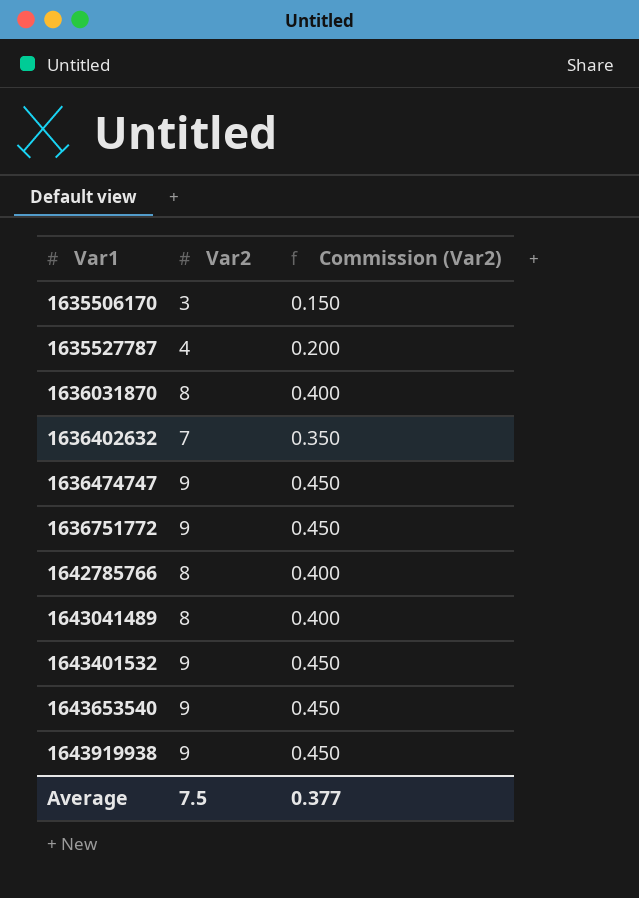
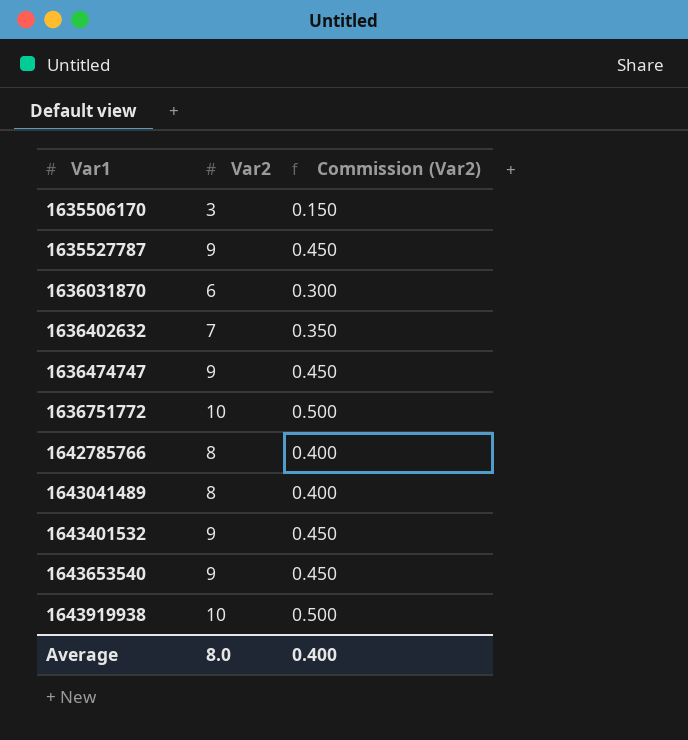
1635527787 | Var2: 4 -> 9
1635527787 | Commission (Var2): 0.200 -> 0.450
1636031870 | Var2: 8 -> 6
1636031870 | Commission (Var2): 0.400 -> 0.300
1636751772 | Var2: 9 -> 10
1636751772 | Commission (Var2): 0.450 -> 0.500
1643919938 | Var2: 9 -> 10
1643919938 | Commission (Var2): 0.450 -> 0.500
Average | Var2: 7.5 -> 8.0
Average | Commission (Var2): 0.377 -> 0.400

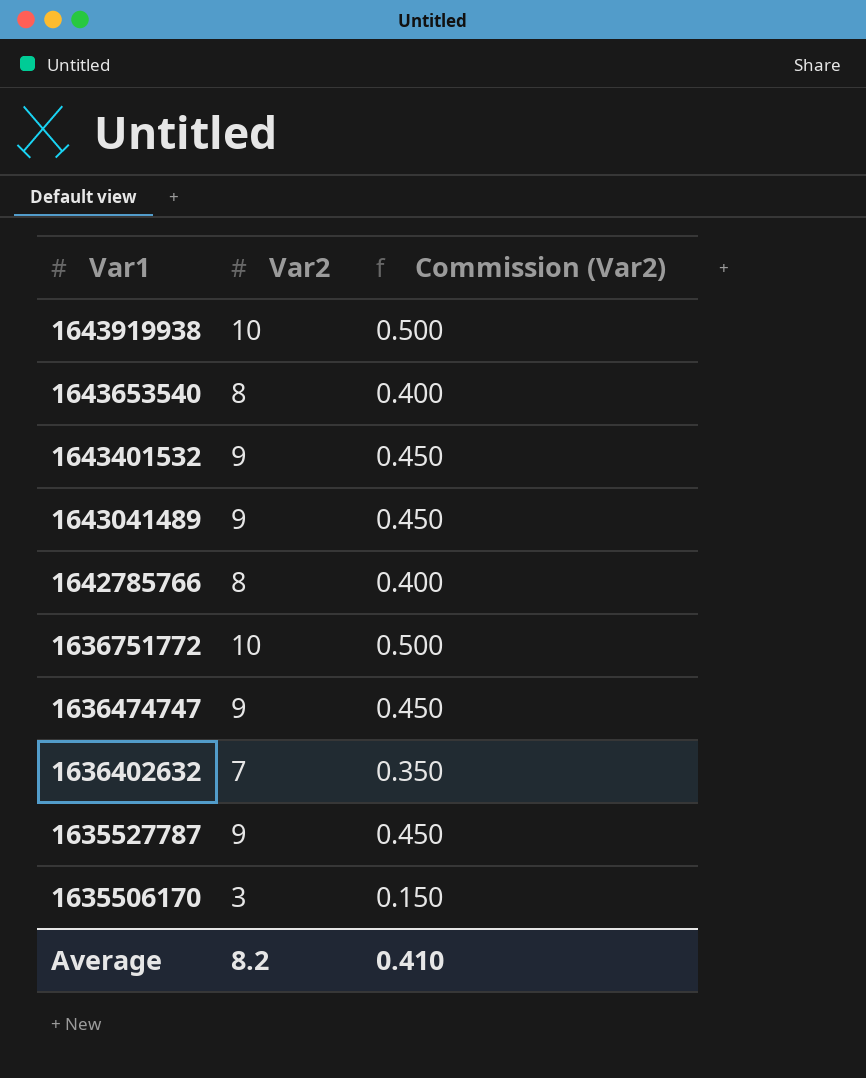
row order: Var1 ascending -> Var1 descending
row 1636031870: 6 | 0.300 -> none
1643653540 | Var2: 9 -> 8
1643653540 | Commission (Var2): 0.450 -> 0.400
1643041489 | Var2: 8 -> 9
1643041489 | Commission (Var2): 0.400 -> 0.450
Average | Var2: 8.0 -> 8.2
Average | Commission (Var2): 0.400 -> 0.410

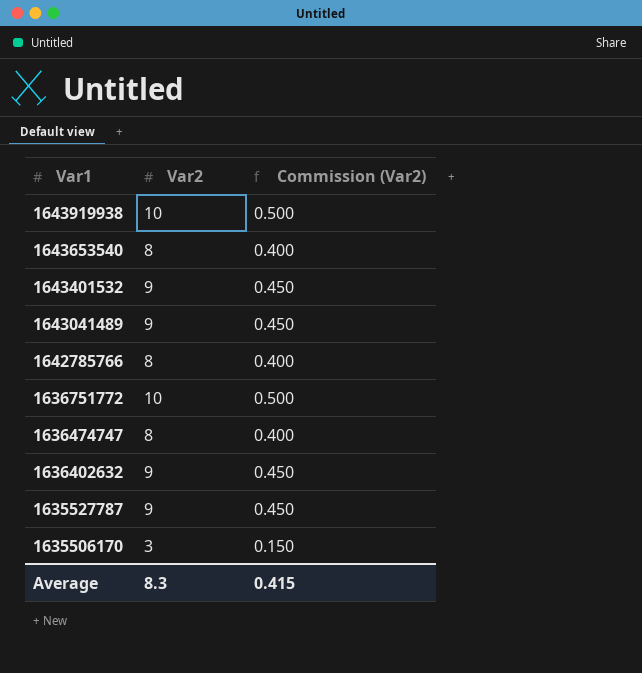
1636474747 | Var2: 9 -> 8
1636474747 | Commission (Var2): 0.450 -> 0.400
1636402632 | Var2: 7 -> 9
1636402632 | Commission (Var2): 0.350 -> 0.450
Average | Var2: 8.2 -> 8.3
Average | Commission (Var2): 0.410 -> 0.415

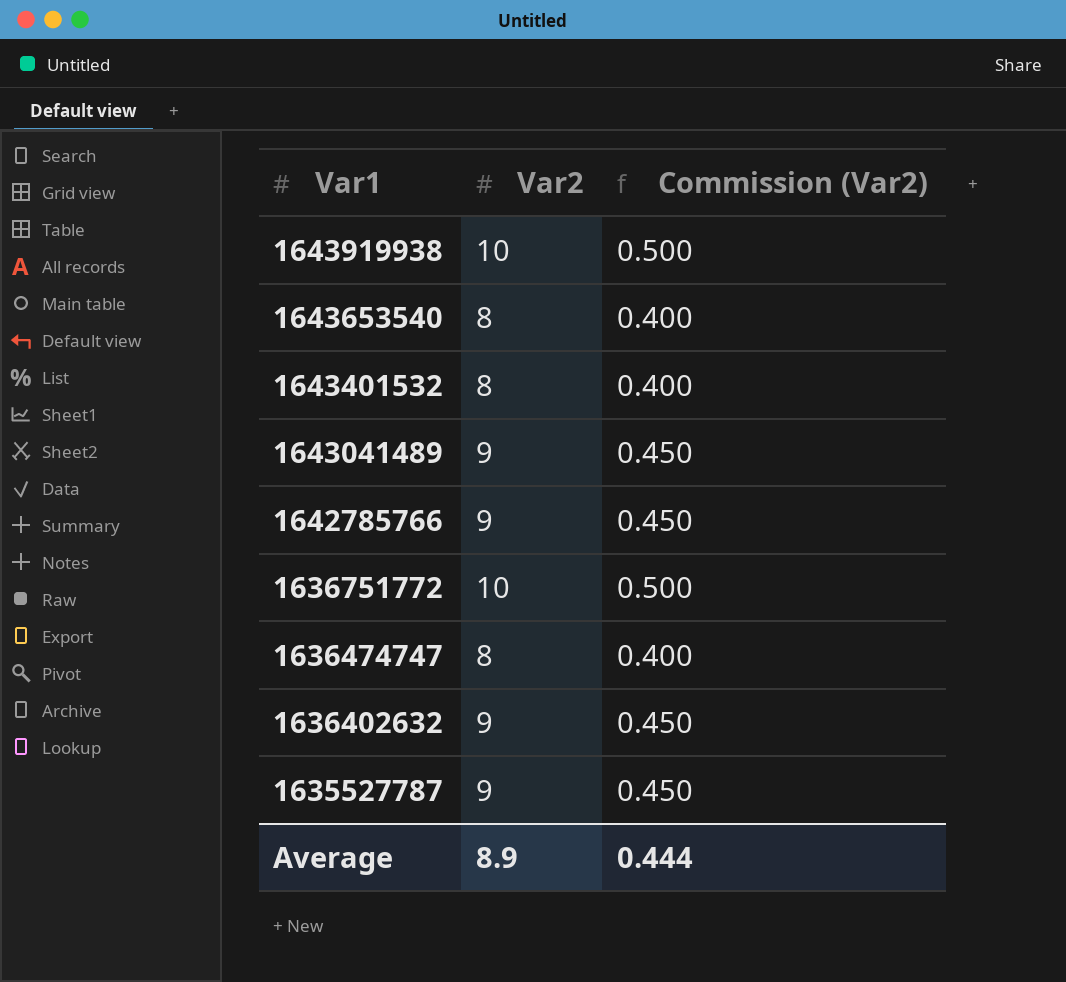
row 1635506170: 3 | 0.150 -> none
1643401532 | Var2: 9 -> 8
1643401532 | Commission (Var2): 0.450 -> 0.400
1642785766 | Var2: 8 -> 9
1642785766 | Commission (Var2): 0.400 -> 0.450
Average | Var2: 8.3 -> 8.9
Average | Commission (Var2): 0.415 -> 0.444

